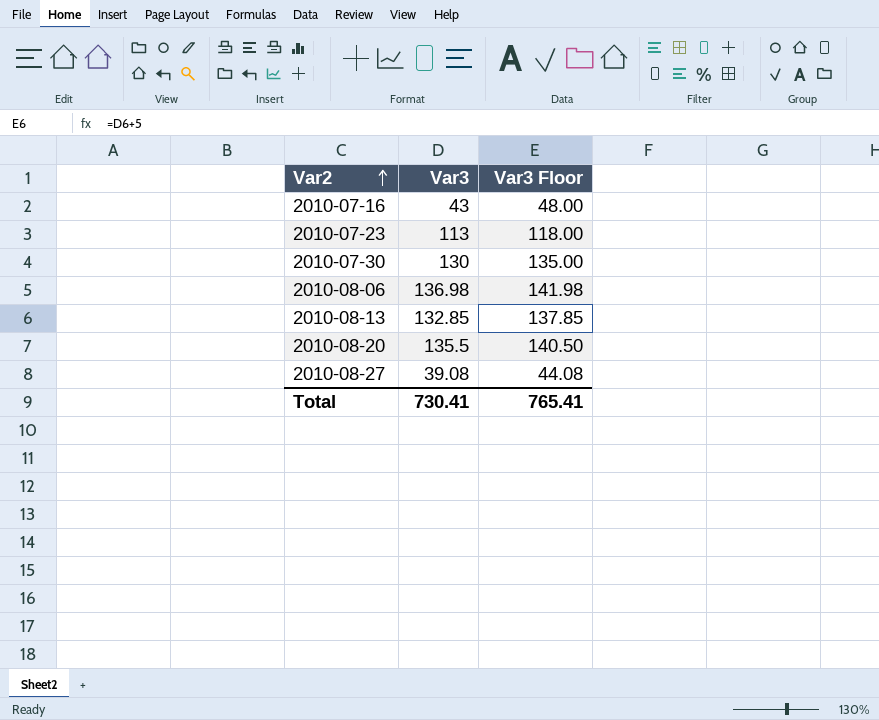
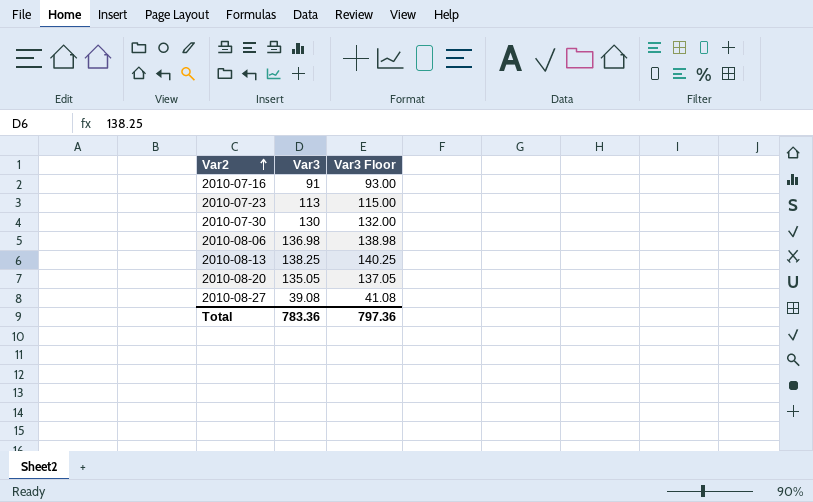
column Var3 Floor | formula: [Var3] + 5 -> [Var3] + 2
2010-07-16 | Var3: 43 -> 91
2010-08-13 | Var3: 132.85 -> 138.25
2010-08-20 | Var3: 135.5 -> 135.05
Total | Var3: 730.41 -> 783.36
Total | Var3 Floor: 765.41 -> 797.36

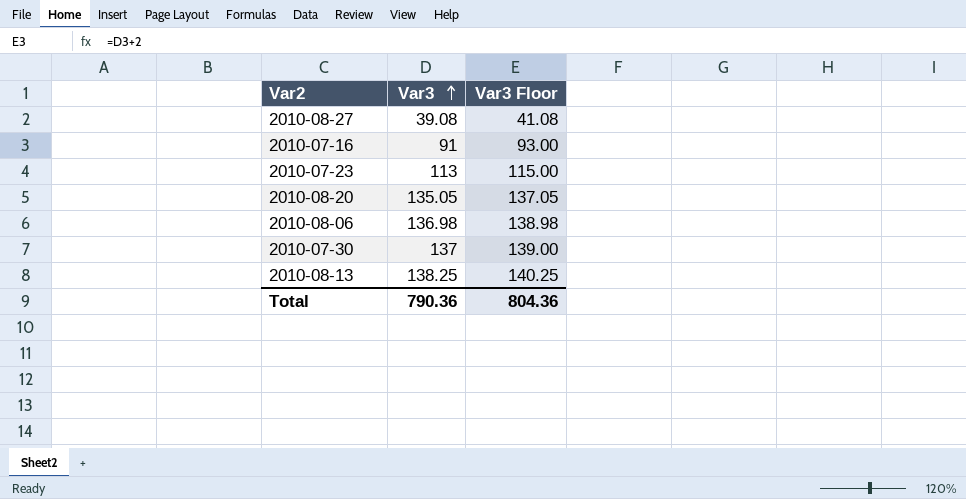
row order: Var2 ascending -> Var3 ascending
2010-07-30 | Var3: 130 -> 137
2010-07-30 | Var3 Floor: 132.00 -> 139.00
Total | Var3: 783.36 -> 790.36
Total | Var3 Floor: 797.36 -> 804.36

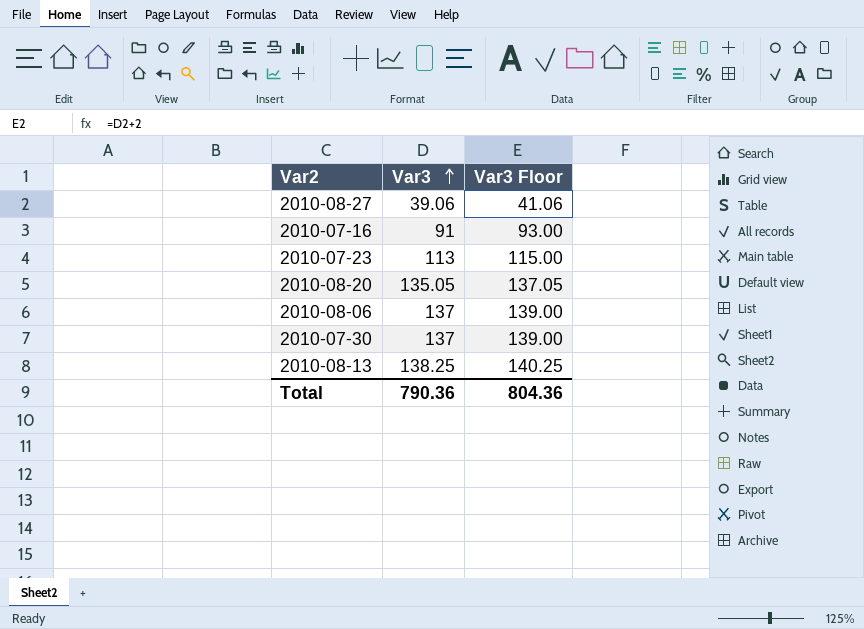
2010-08-27 | Var3: 39.08 -> 39.06
2010-08-27 | Var3 Floor: 41.08 -> 41.06
2010-08-06 | Var3: 136.98 -> 137
2010-08-06 | Var3 Floor: 138.98 -> 139.00

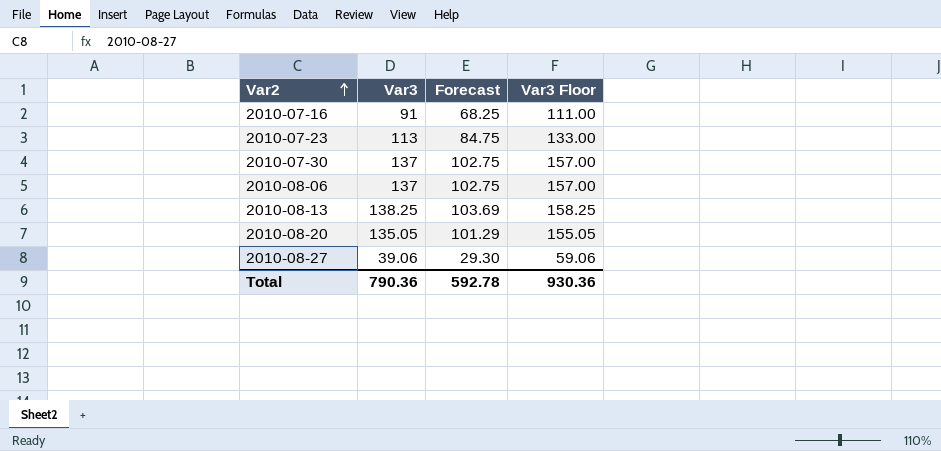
row order: Var3 ascending -> Var2 ascending
column Forecast | formula: none -> [Var3] * 0.75
column Var3 Floor | formula: [Var3] + 2 -> [Var3] + 20
Total | Var3 Floor: 804.36 -> 930.36

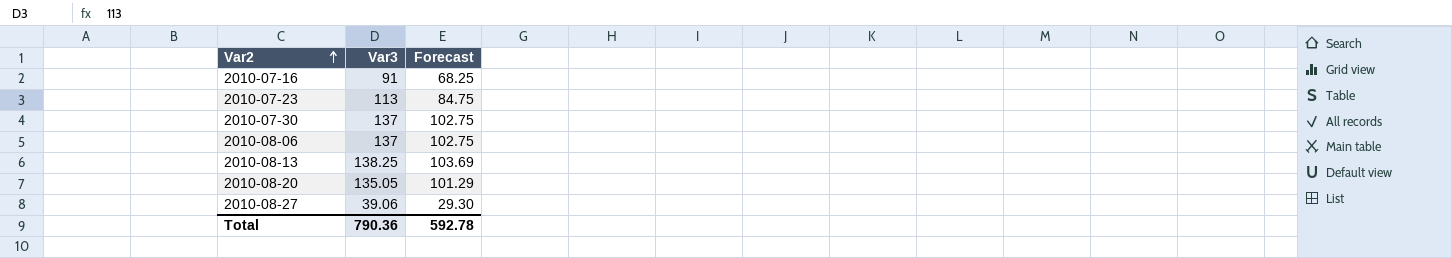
column Var3 Floor | formula: [Var3] + 20 -> none

